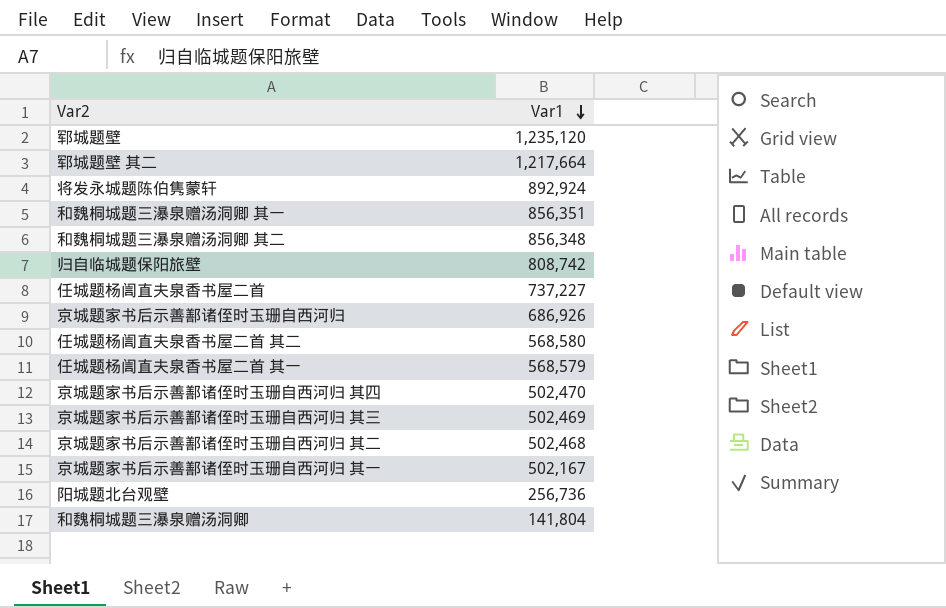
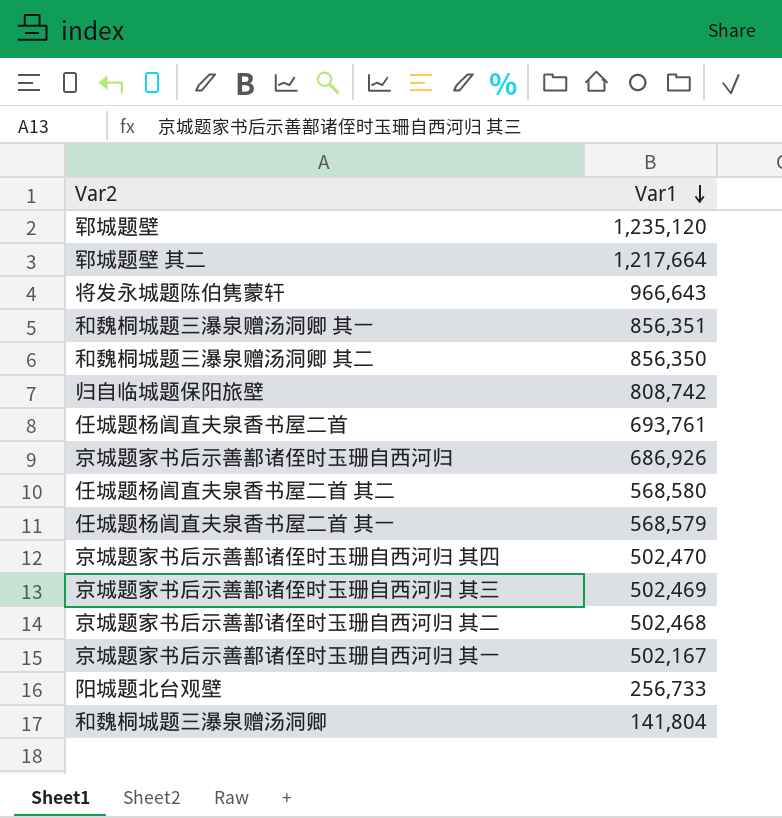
将发永城题陈伯隽蒙轩 | Var1: 892,924 -> 966,643
和魏桐城题三瀑泉赠汤洞卿 其二 | Var1: 856,348 -> 856,350
任城题杨訚直夫泉香书屋二首 | Var1: 737,227 -> 693,761
阳城题北台观壁 | Var1: 256,736 -> 256,733

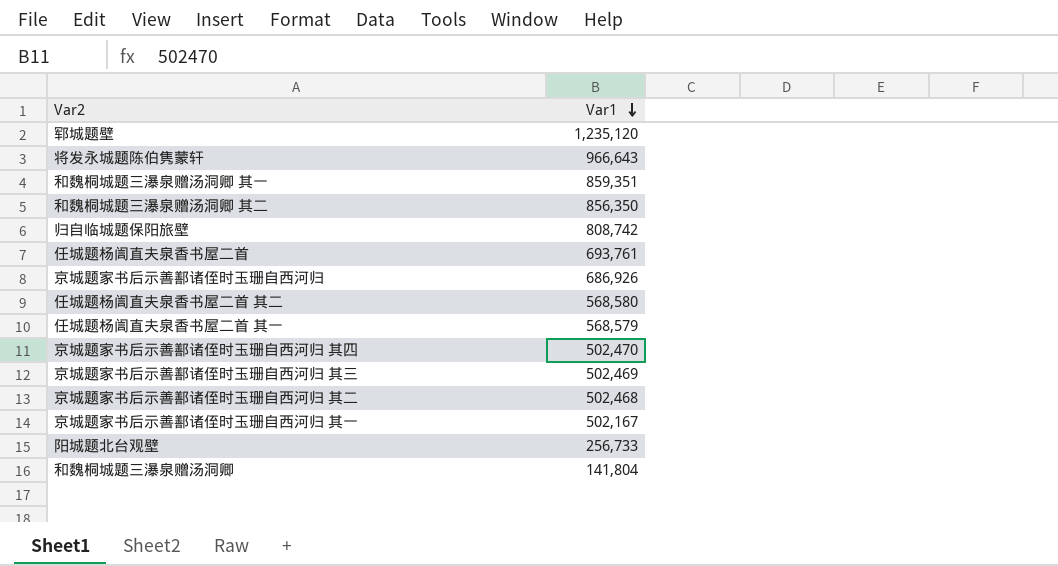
row 郓城题壁 其二: 1,217,664 -> none
和魏桐城题三瀑泉赠汤洞卿 其一 | Var1: 856,351 -> 859,351

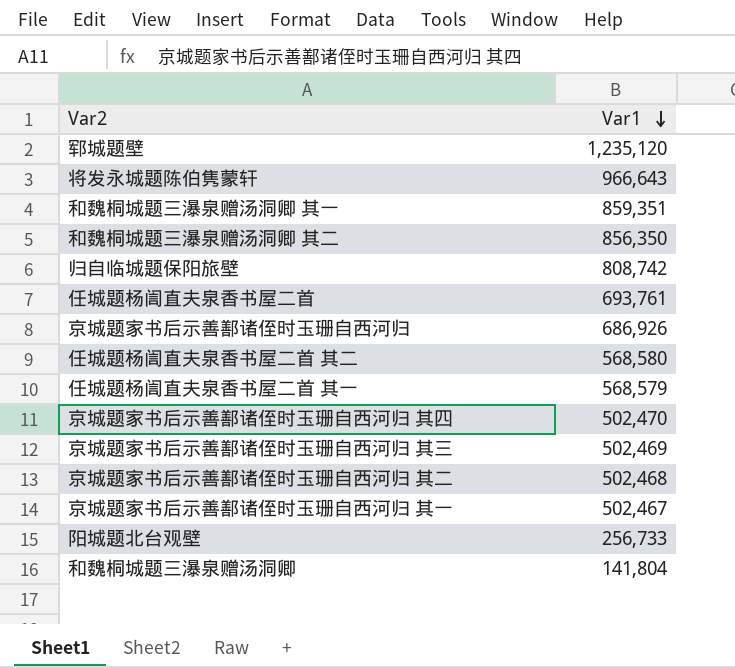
京城题家书后示善鄯诸侄时玉珊自西河归 其一 | Var1: 502,167 -> 502,467

